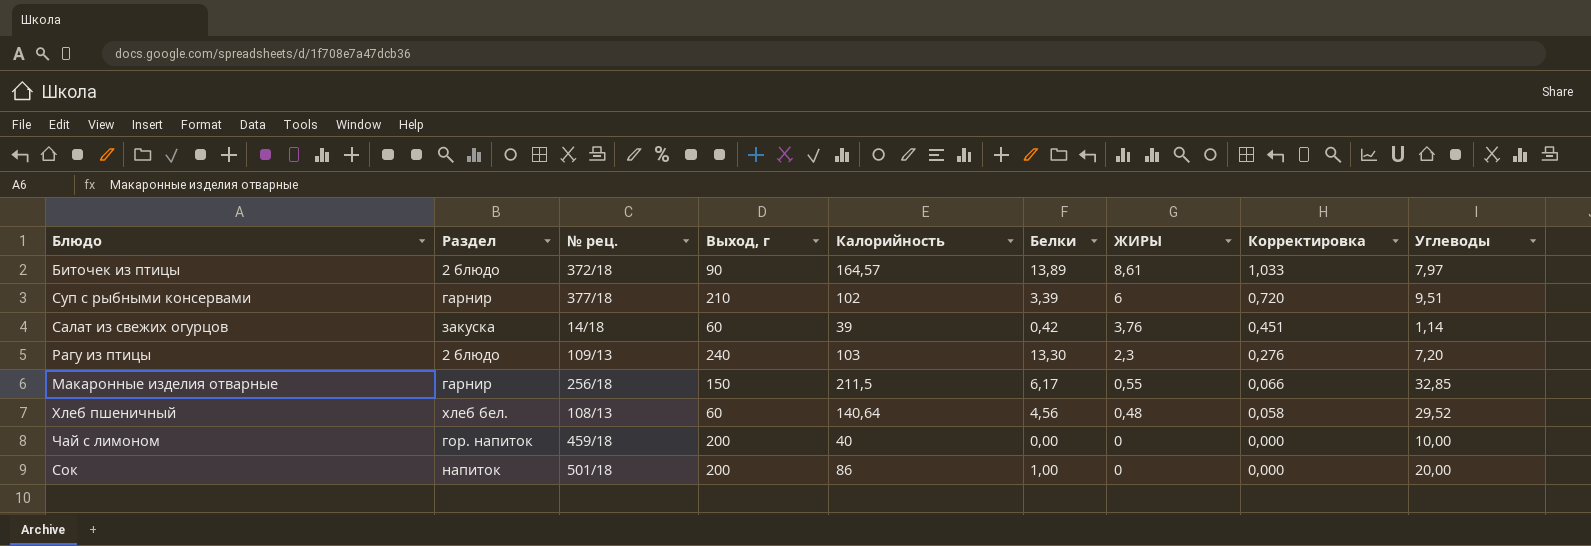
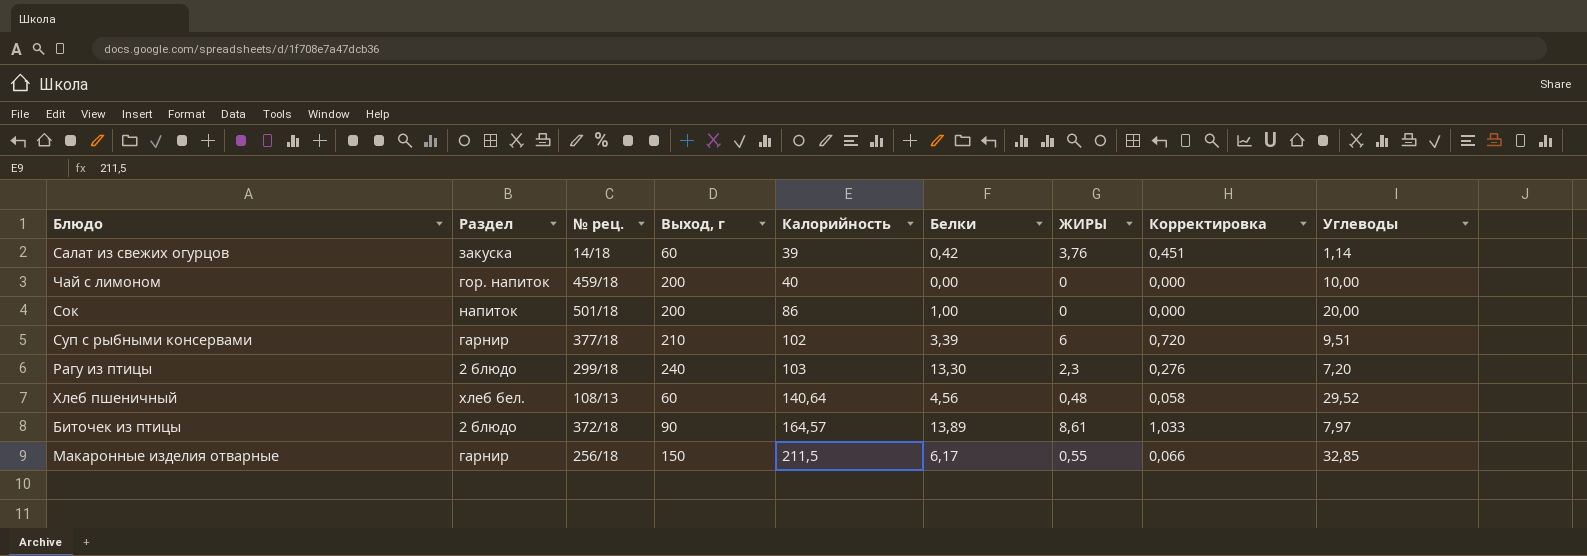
row order: ЖИРЫ descending -> Калорийность ascending
Рагу из птицы | № рец.: 109/13 -> 299/18

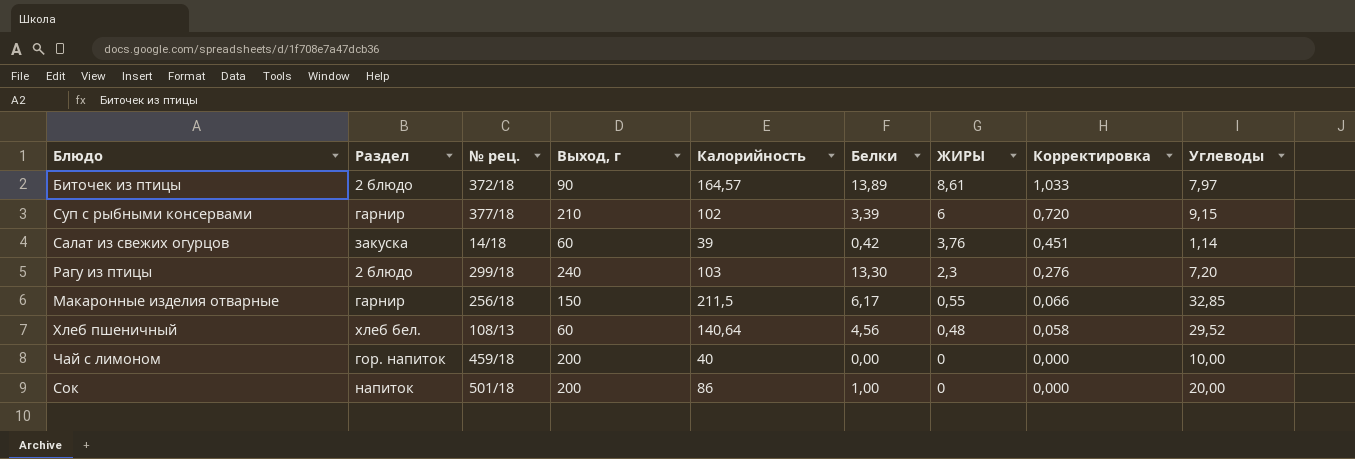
row order: Калорийность ascending -> ЖИРЫ descending
Суп с рыбными консервами | Углеводы: 9,51 -> 9,15

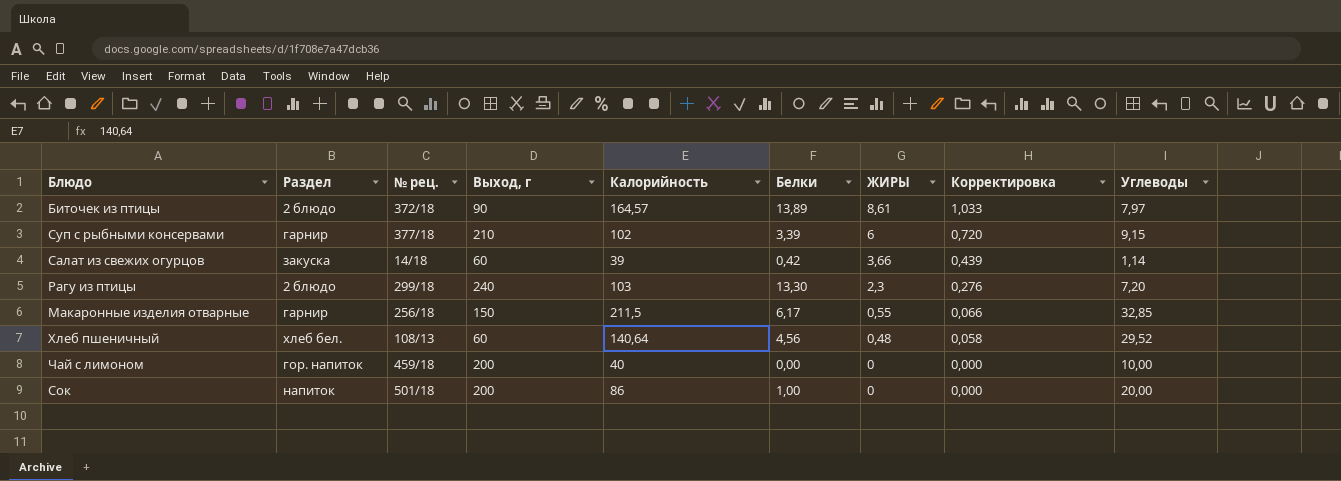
Салат из свежих огурцов | ЖИРЫ: 3,76 -> 3,66
Салат из свежих огурцов | Корректировка: 0,451 -> 0,439

